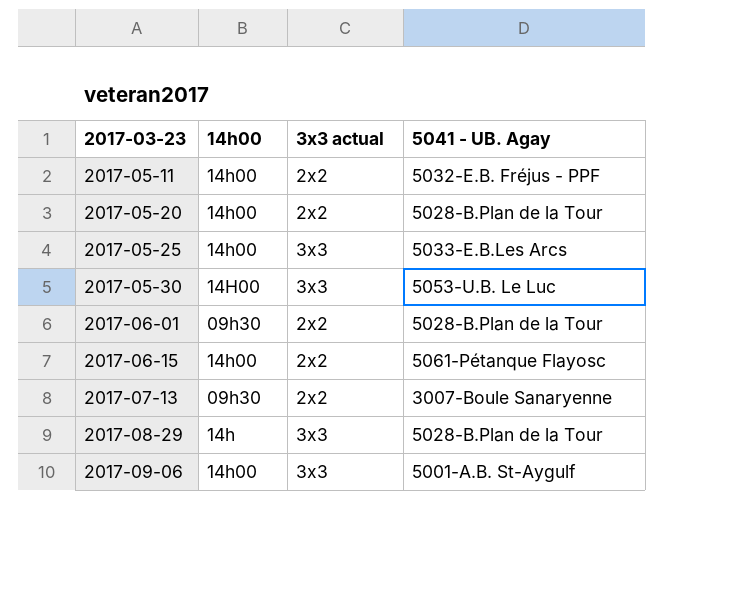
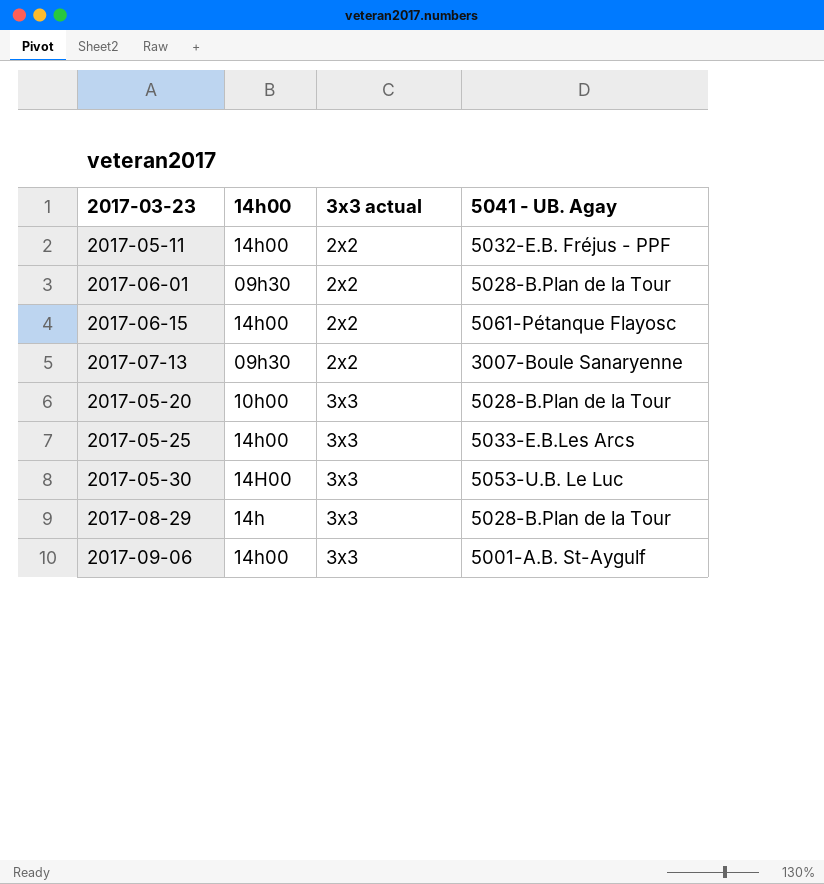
row order: 2017-03-23 ascending -> 3x3 actual ascending
2017-05-20 | 14h00: 14h00 -> 10h00
2017-05-20 | 3x3 actual: 2x2 -> 3x3

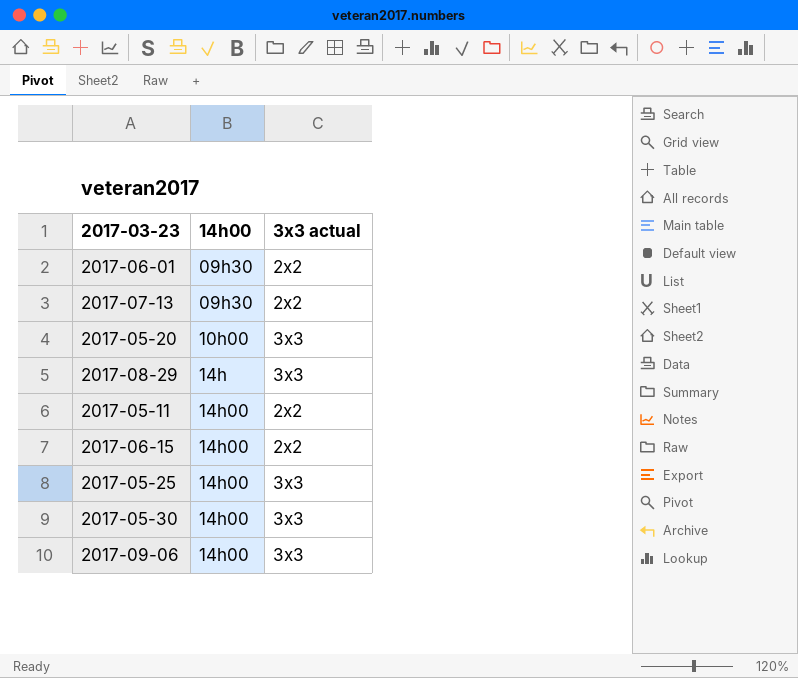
row order: 3x3 actual ascending -> 14h00 ascending
column 5041 - UB. Agay | position: 4 -> none
2017-05-30 | 14h00: 14H00 -> 14h00

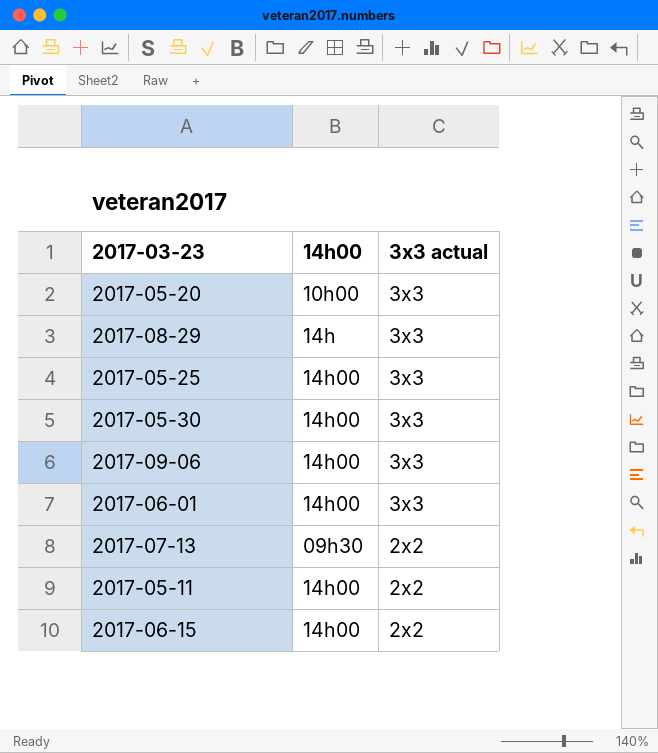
row order: 14h00 ascending -> 3x3 actual descending
2017-06-01 | 14h00: 09h30 -> 14h00
2017-06-01 | 3x3 actual: 2x2 -> 3x3

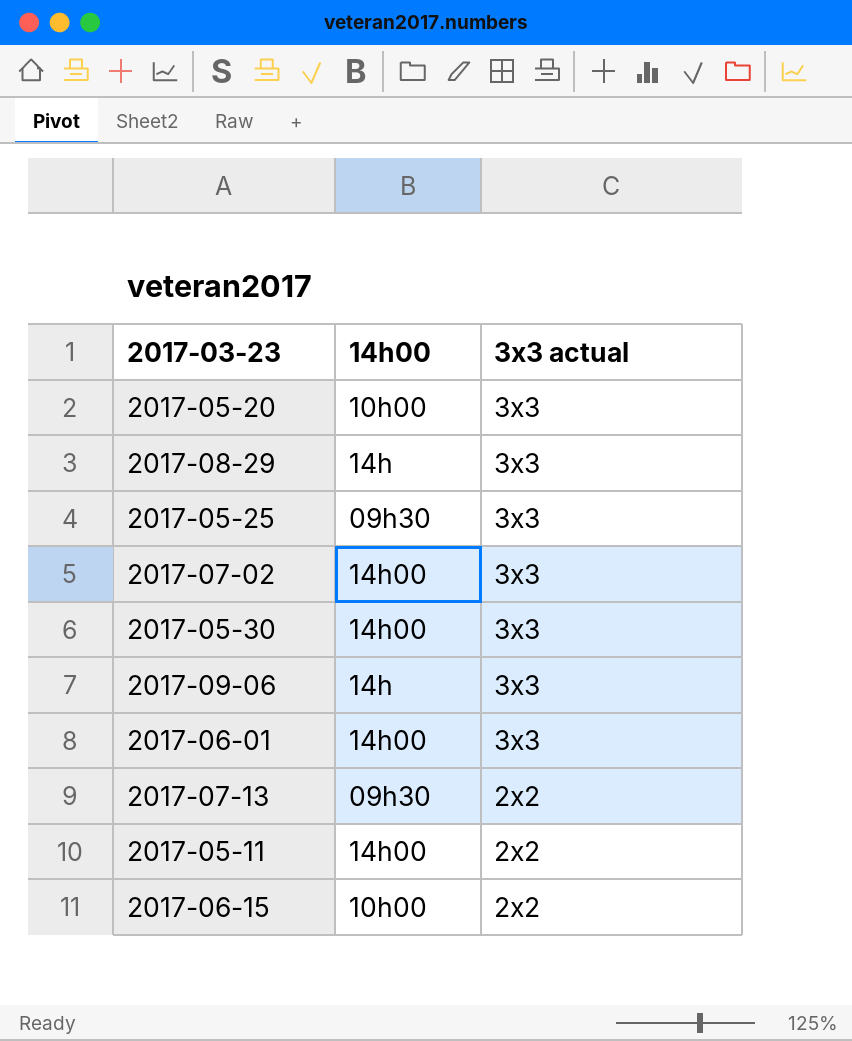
2017-05-25 | 14h00: 14h00 -> 09h30
row 2017-07-02: none -> 14h00 | 3x3
2017-09-06 | 14h00: 14h00 -> 14h
2017-06-15 | 14h00: 14h00 -> 10h00

